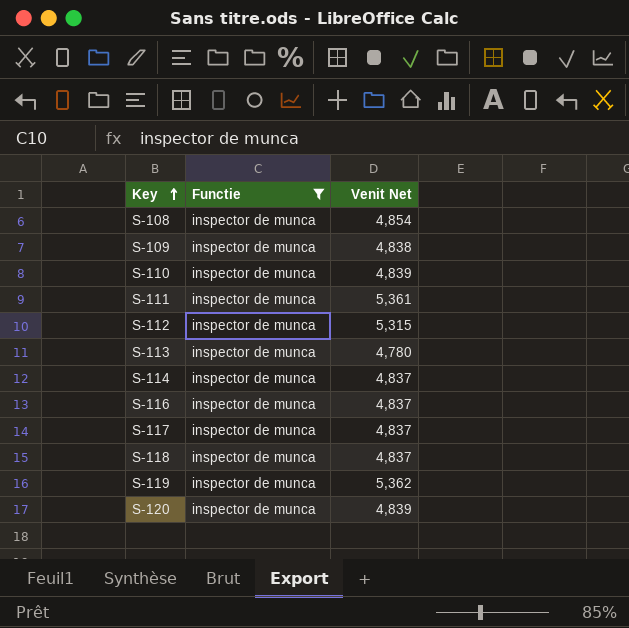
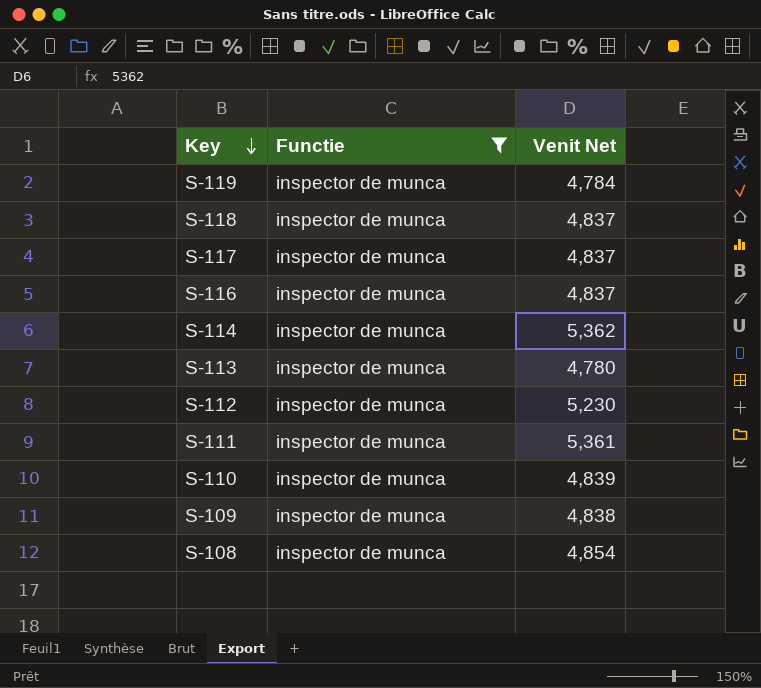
row order: Key ascending -> Key descending
row S-120: inspector de munca | 4,839 -> none
S-119 | Venit Net: 5,362 -> 4,784
S-114 | Venit Net: 4,837 -> 5,362
S-112 | Venit Net: 5,315 -> 5,230

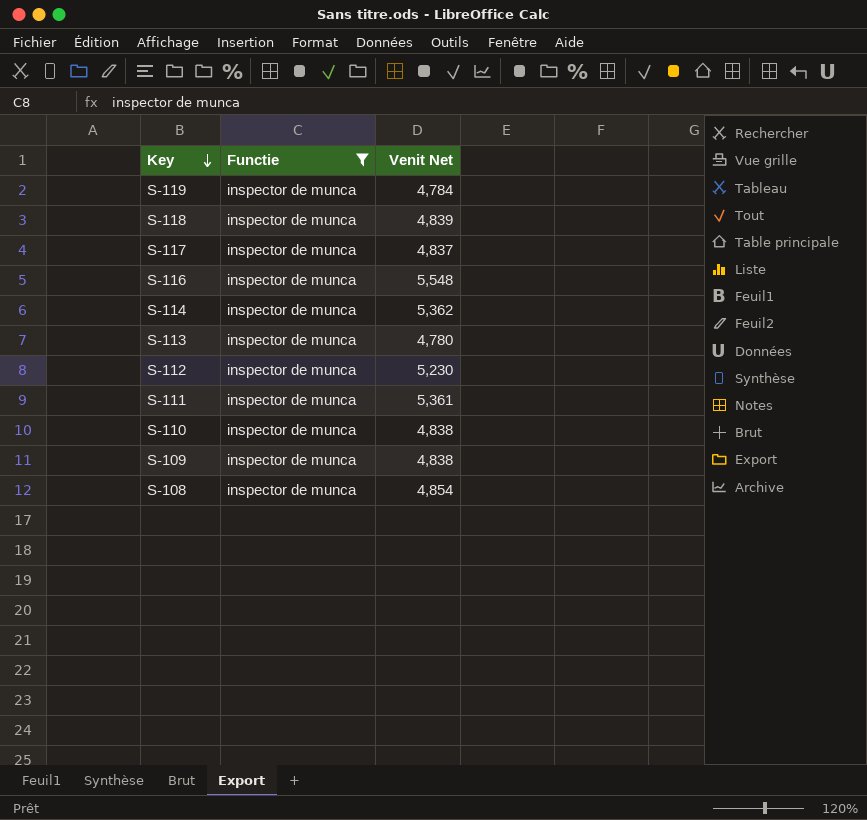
S-118 | Venit Net: 4,837 -> 4,839
S-116 | Venit Net: 4,837 -> 5,548
S-110 | Venit Net: 4,839 -> 4,838

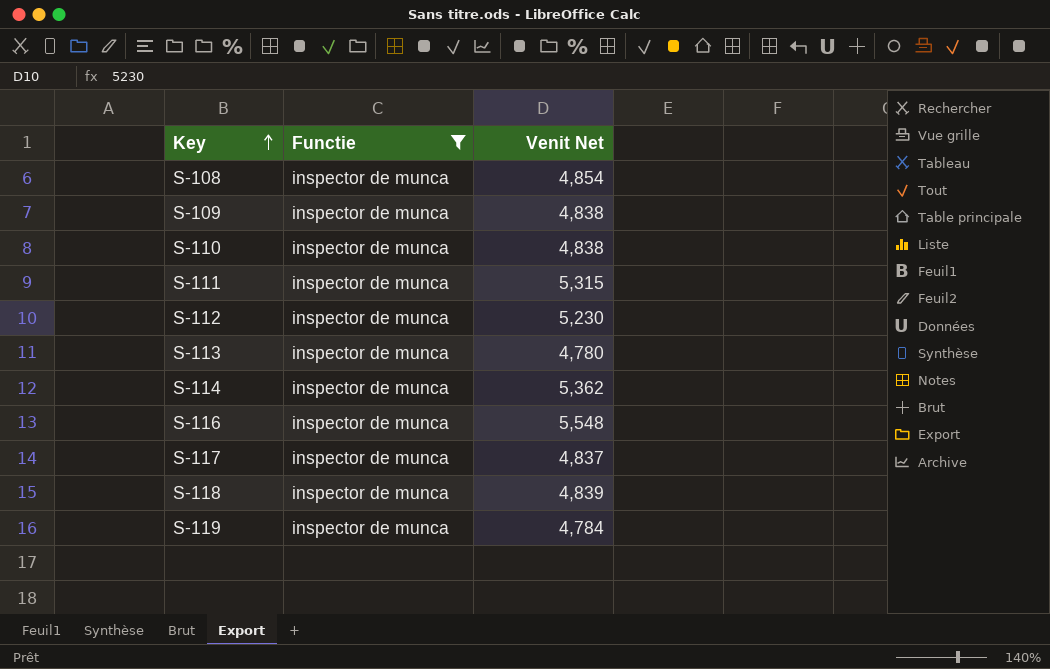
row order: Key descending -> Key ascending
S-111 | Venit Net: 5,361 -> 5,315

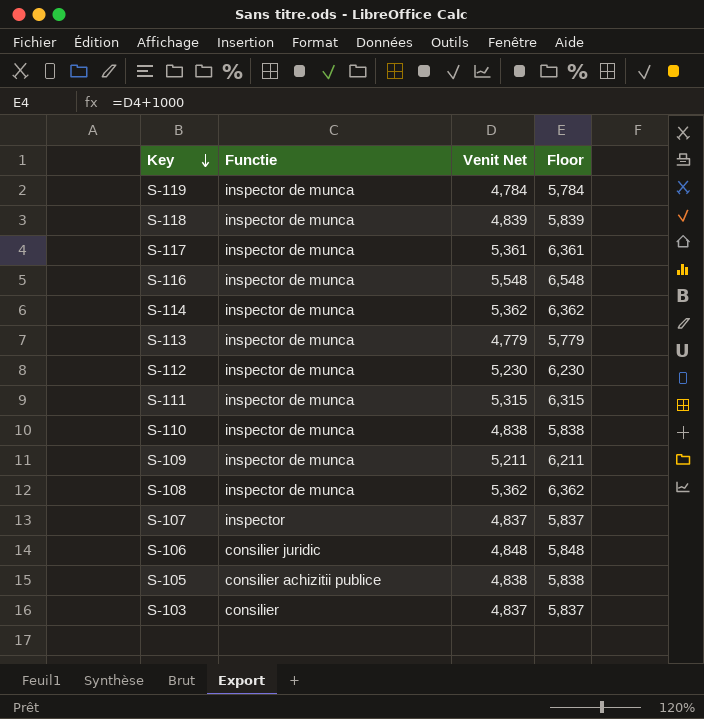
filter: Functie = inspector de munca -> none
row order: Key ascending -> Key descending
column Floor | formula: none -> [Venit Net] + 1000
S-117 | Venit Net: 4,837 -> 5,361
S-113 | Venit Net: 4,780 -> 4,779
S-109 | Venit Net: 4,838 -> 5,211
S-108 | Venit Net: 4,854 -> 5,362

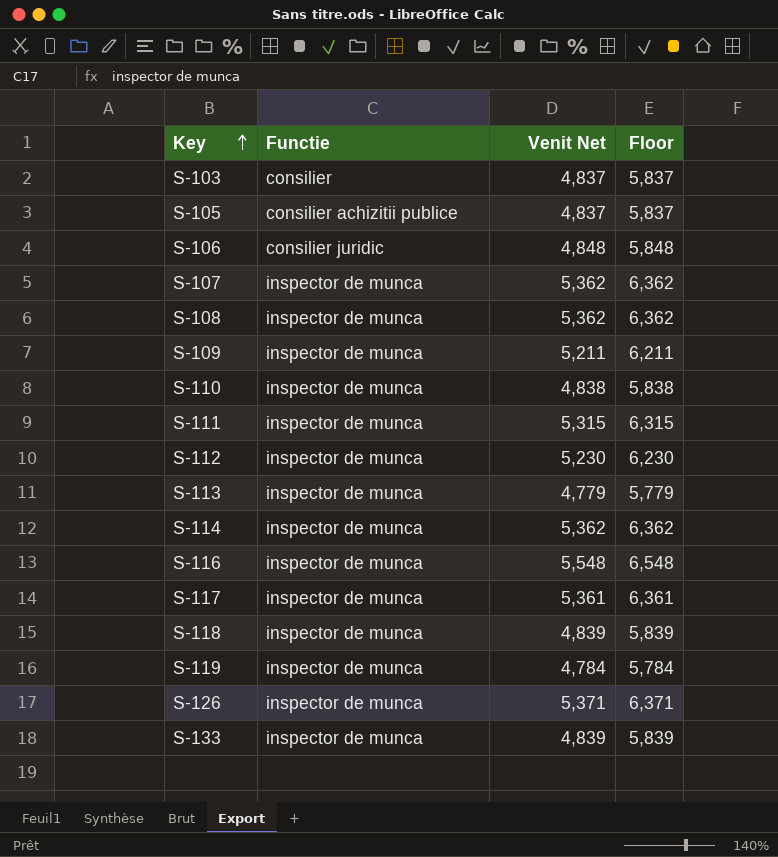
row order: Key descending -> Key ascending
S-105 | Venit Net: 4,838 -> 4,837
S-105 | Floor: 5,838 -> 5,837
S-107 | Functie: inspector -> inspector de munca
S-107 | Venit Net: 4,837 -> 5,362
S-107 | Floor: 5,837 -> 6,362
row S-126: none -> inspector de munca | 5,371 | 6,371
row S-133: none -> inspector de munca | 4,839 | 5,839

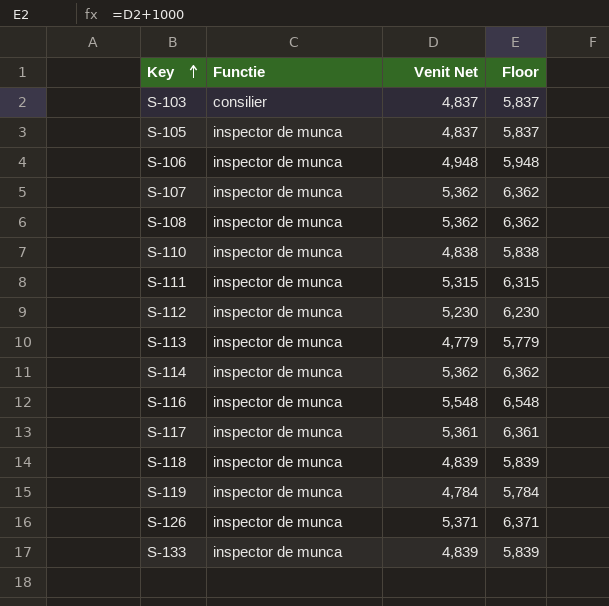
row S-109: inspector de munca | 5,211 | 6,211 -> none
S-105 | Functie: consilier achizitii publice -> inspector de munca
S-106 | Functie: consilier juridic -> inspector de munca
S-106 | Venit Net: 4,848 -> 4,948
S-106 | Floor: 5,848 -> 5,948

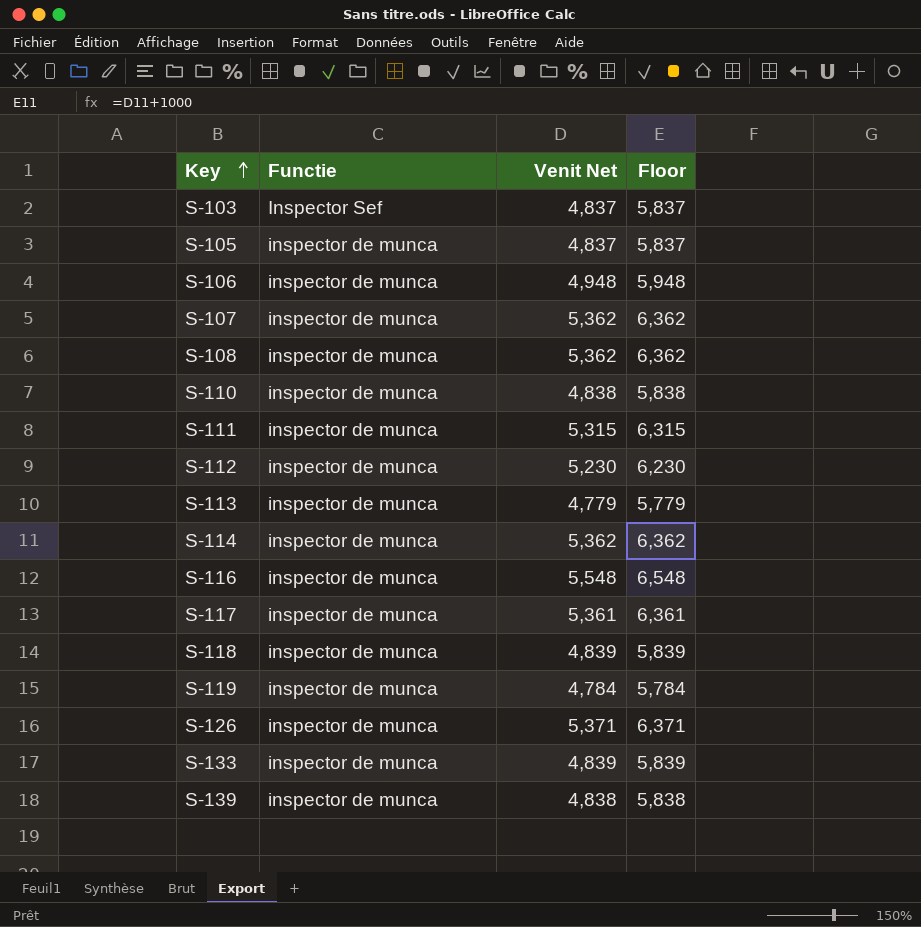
S-103 | Functie: consilier -> Inspector Sef
row S-139: none -> inspector de munca | 4,838 | 5,838

